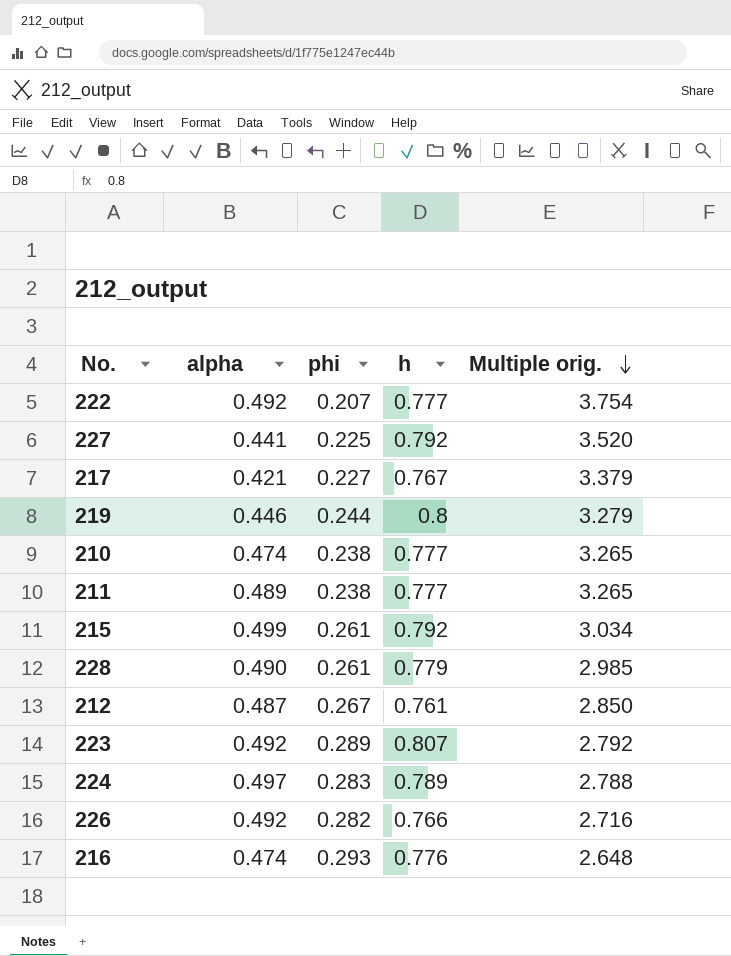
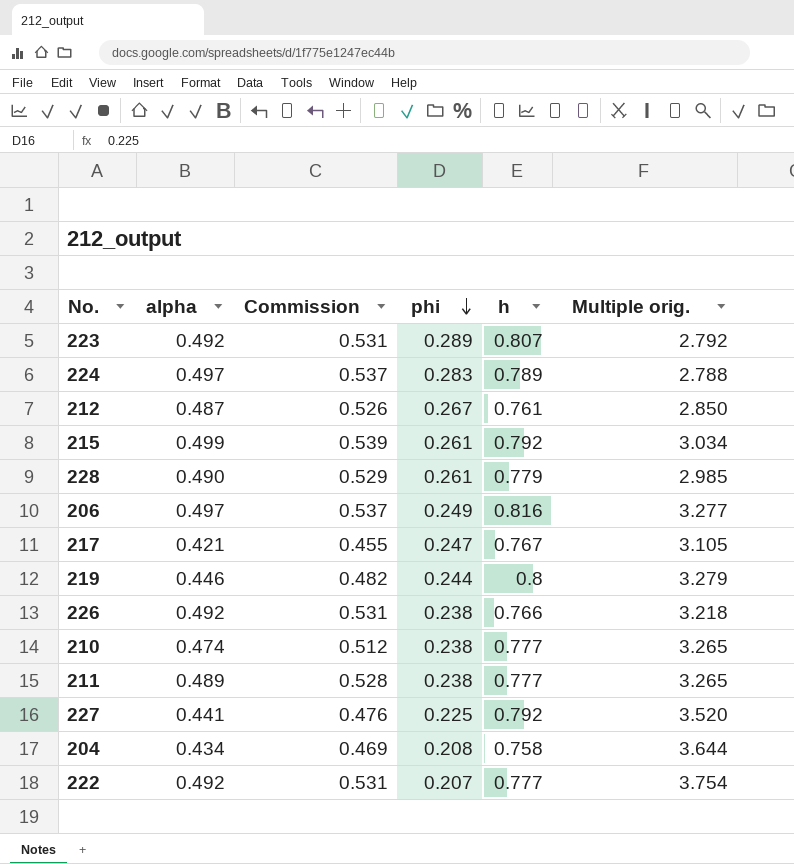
row order: Multiple orig. descending -> phi descending
column Commission | formula: none -> [alpha] * 1.08
row 216: 0.474 | 0.293 | 0.776 | 2.648 -> none
row 206: none -> 0.497 | 0.537 | 0.249 | 0.816 | 3.277
217 | phi: 0.227 -> 0.247
217 | Multiple orig.: 3.379 -> 3.105
226 | phi: 0.282 -> 0.238
226 | Multiple orig.: 2.716 -> 3.218
row 204: none -> 0.434 | 0.469 | 0.208 | 0.758 | 3.644

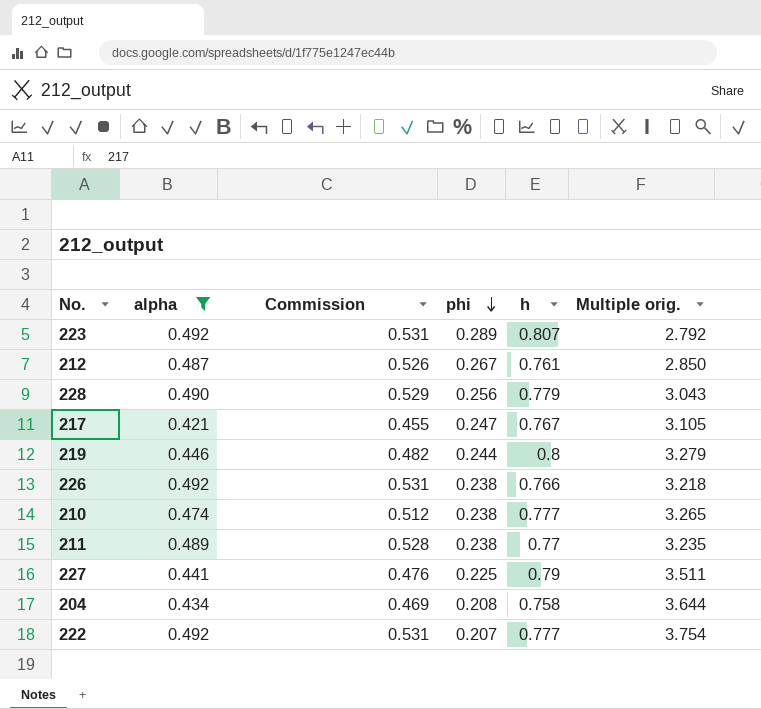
filter: none -> alpha <= 0.492
228 | phi: 0.261 -> 0.256
228 | Multiple orig.: 2.985 -> 3.043
211 | h: 0.777 -> 0.77
211 | Multiple orig.: 3.265 -> 3.235
227 | h: 0.792 -> 0.79
227 | Multiple orig.: 3.520 -> 3.511

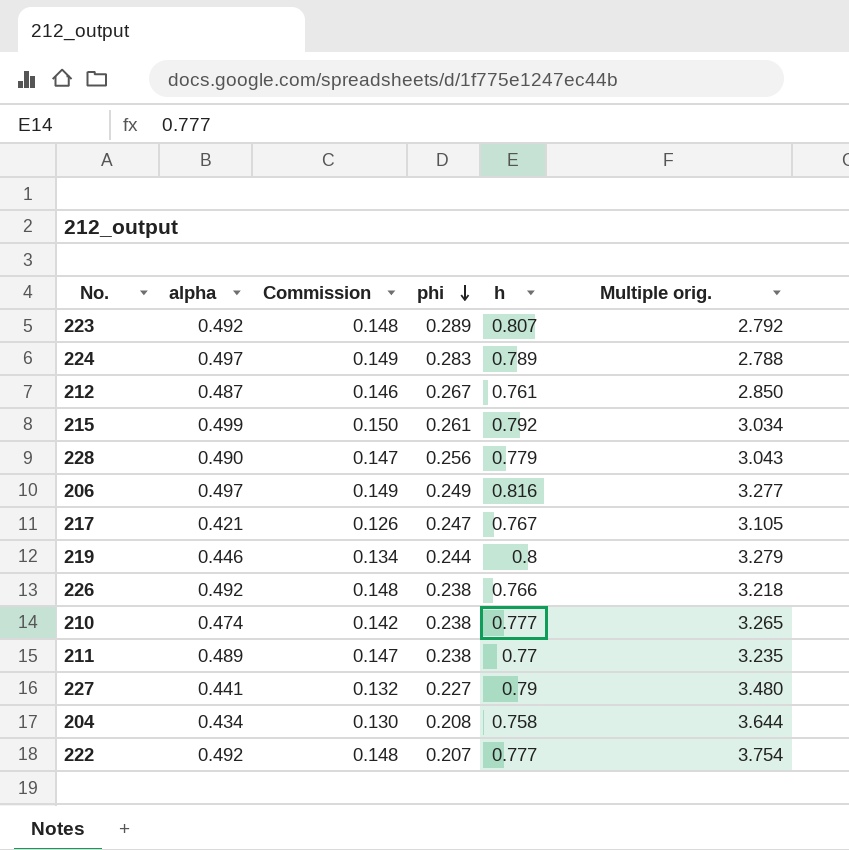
filter: alpha <= 0.492 -> none
column Commission | formula: [alpha] * 1.08 -> [alpha] * 0.3
227 | phi: 0.225 -> 0.227
227 | Multiple orig.: 3.511 -> 3.480

